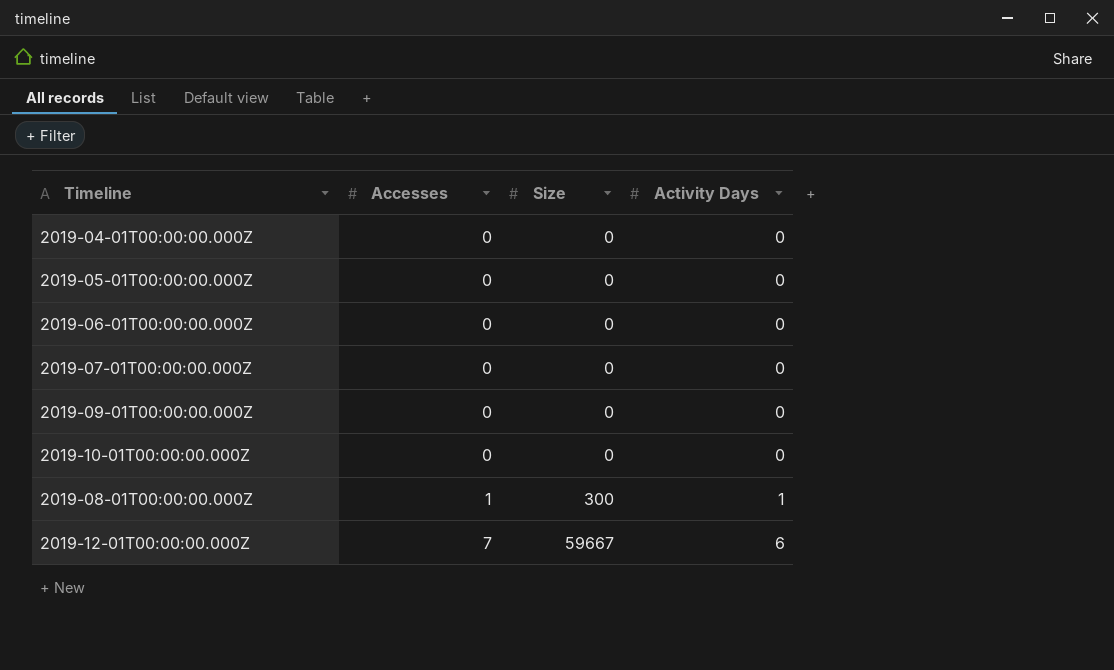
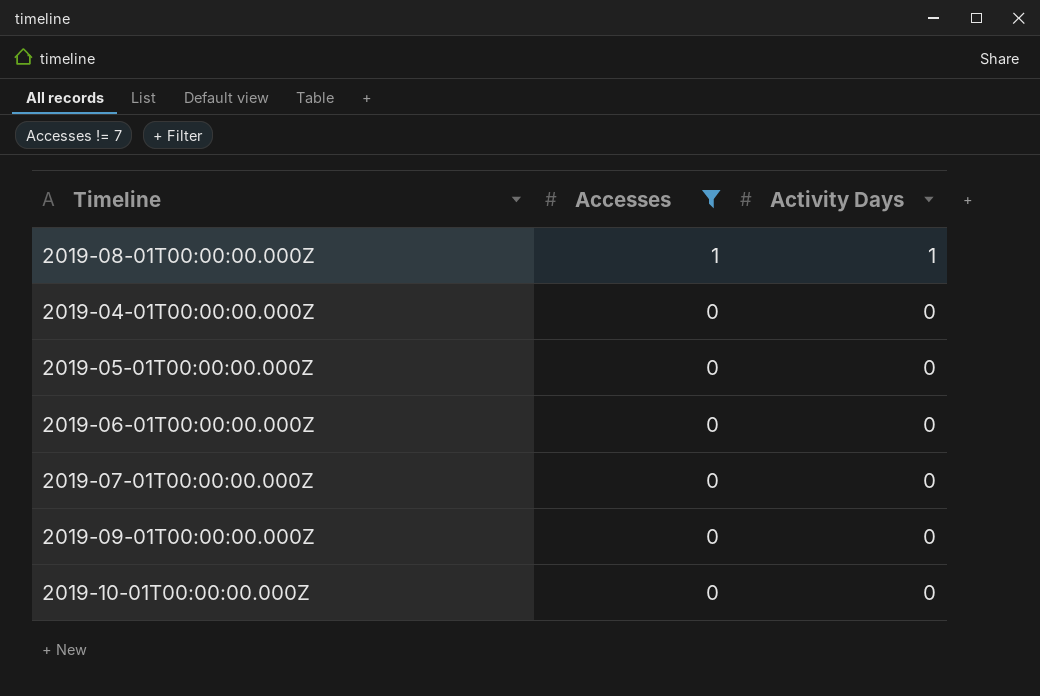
filter: none -> Accesses != 7
row order: Accesses ascending -> Accesses descending
column Size | position: 3 -> none

